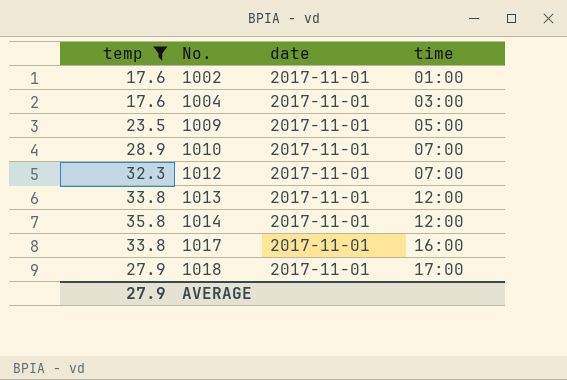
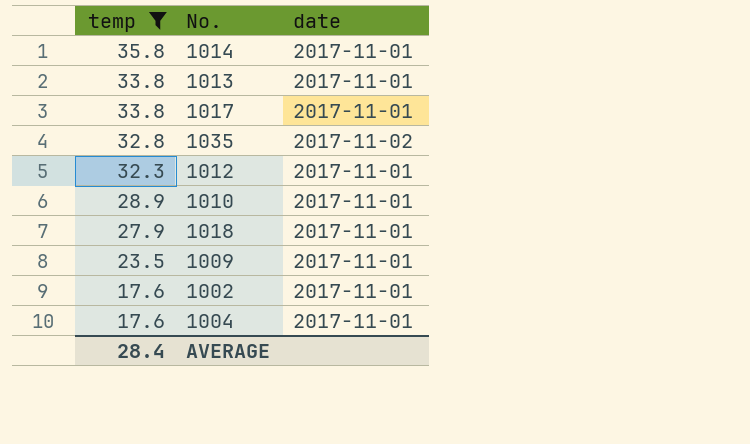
row order: No. ascending -> temp descending
column time | position: 4 -> none
row 1035: none -> 32.8 | 2017-11-02
AVERAGE | temp: 27.9 -> 28.4

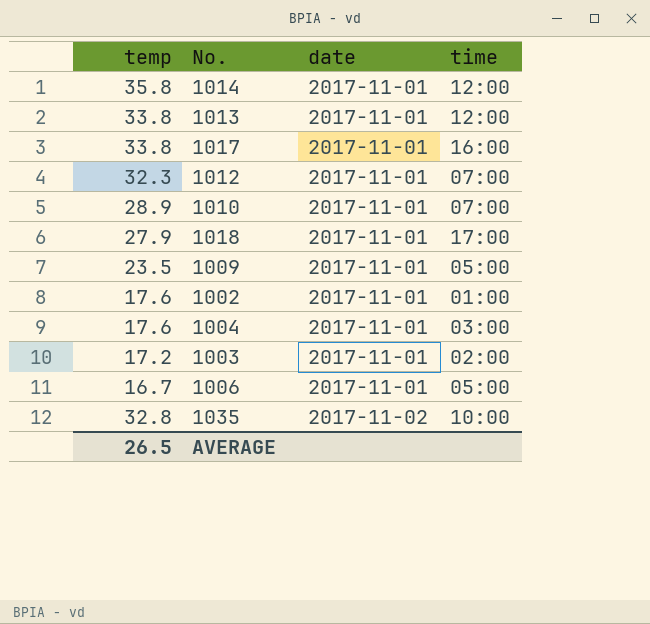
filter: temp >= 17.6 -> none
row order: temp descending -> date ascending
column time | position: none -> 4
AVERAGE | temp: 28.4 -> 26.5

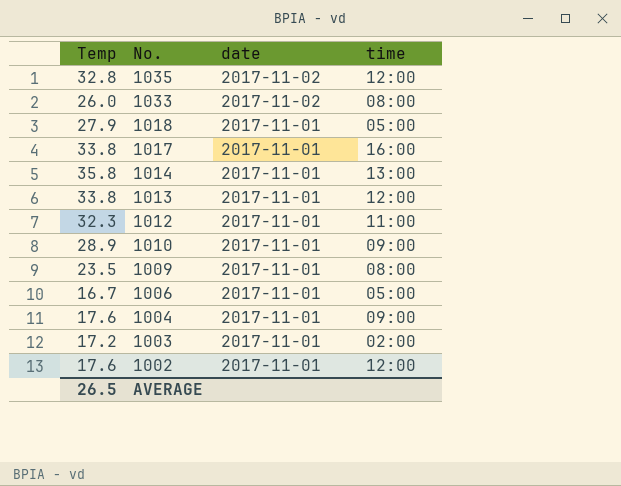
row order: date ascending -> No. descending
column name: temp -> Temp
1035 | time: 10:00 -> 12:00
row 1033: none -> 26.0 | 2017-11-02 | 08:00
1018 | time: 17:00 -> 05:00
1014 | time: 12:00 -> 13:00
1012 | time: 07:00 -> 11:00
1010 | time: 07:00 -> 09:00
1009 | time: 05:00 -> 08:00
1004 | time: 03:00 -> 09:00
1002 | time: 01:00 -> 12:00

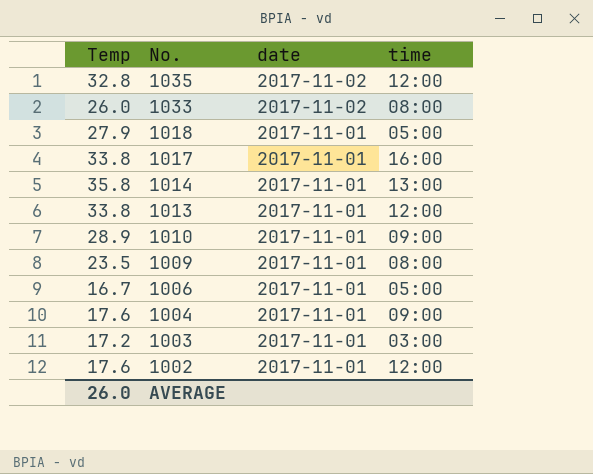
row 1012: 32.3 | 2017-11-01 | 11:00 -> none
1003 | time: 02:00 -> 03:00
AVERAGE | Temp: 26.5 -> 26.0

